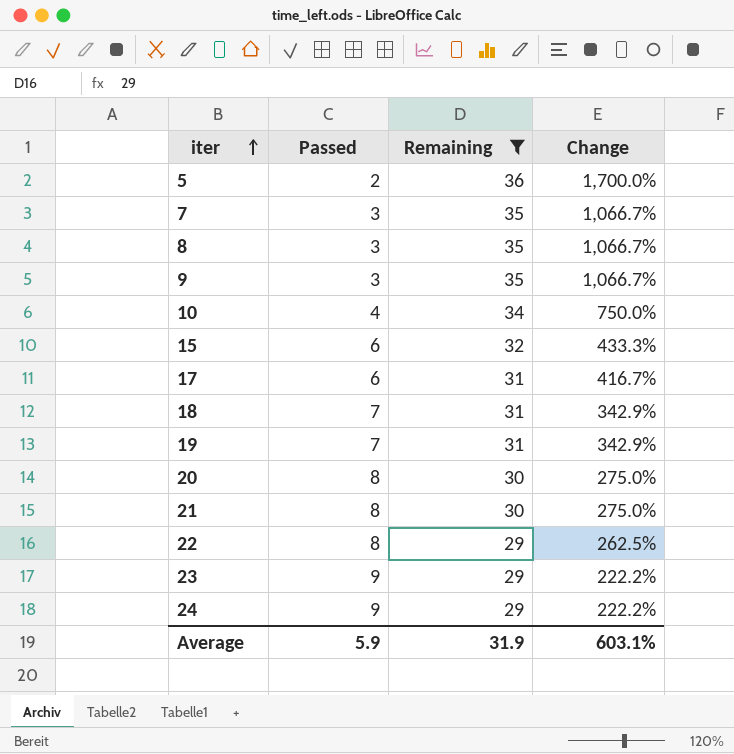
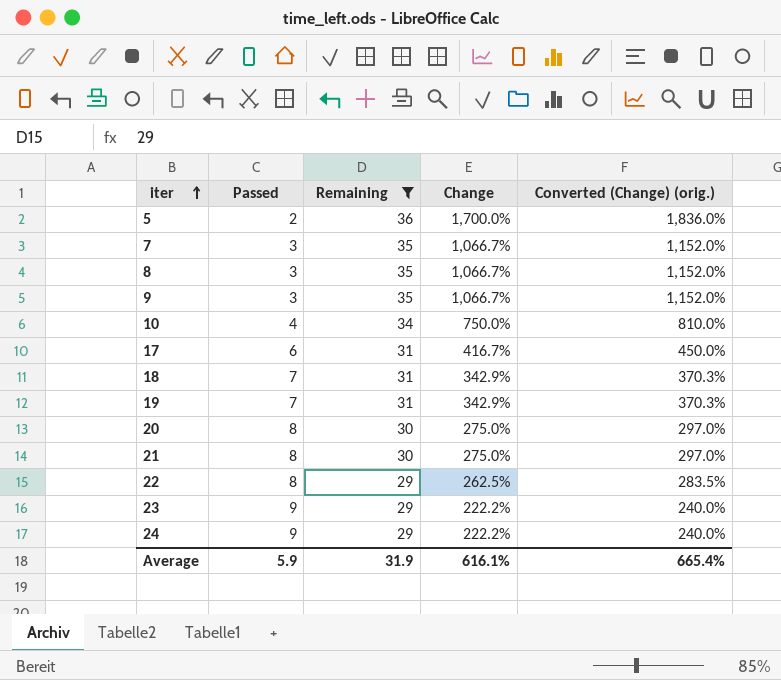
column Converted (Change) (orig.) | formula: none -> [Change] * 1.08
row 15: 6 | 32 | 433.3% -> none
Average | Change: 603.1% -> 616.1%

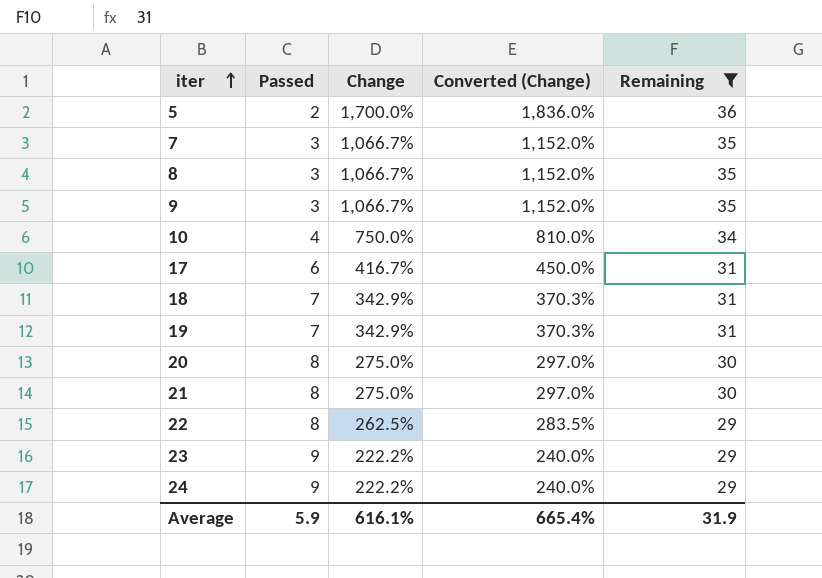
column name: Converted (Change) (orig.) -> Converted (Change)
column Remaining | position: 3 -> 5

